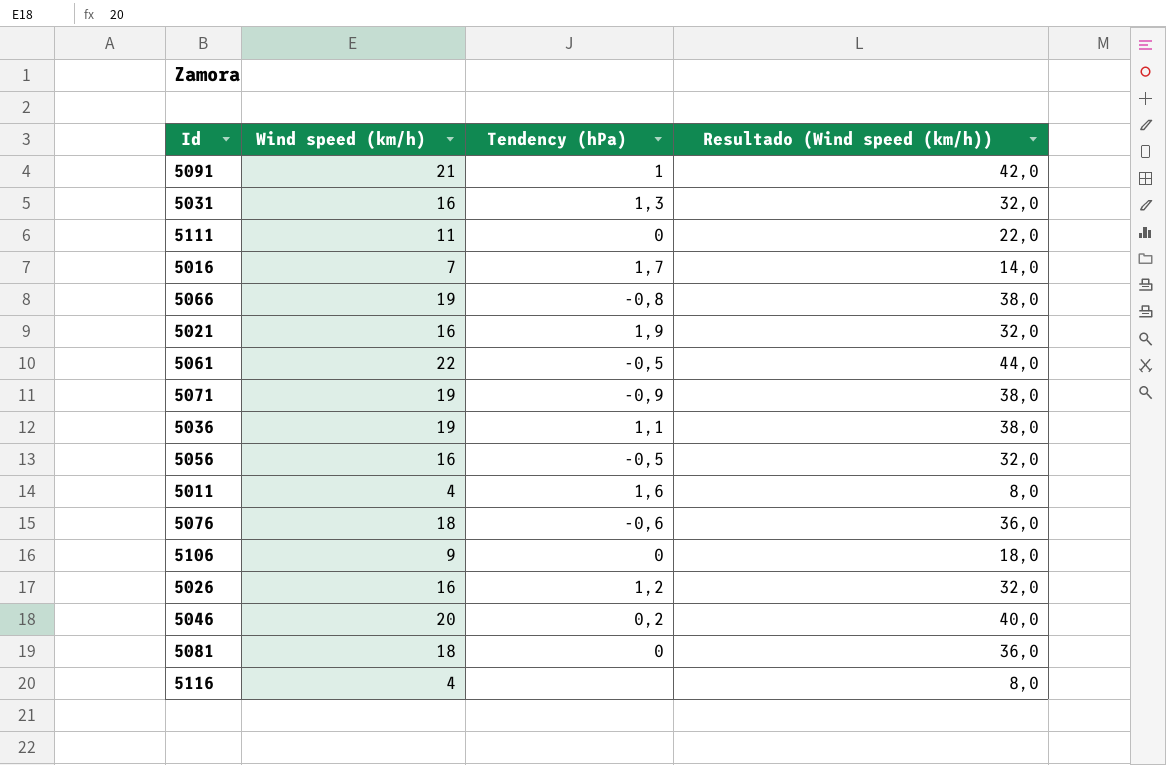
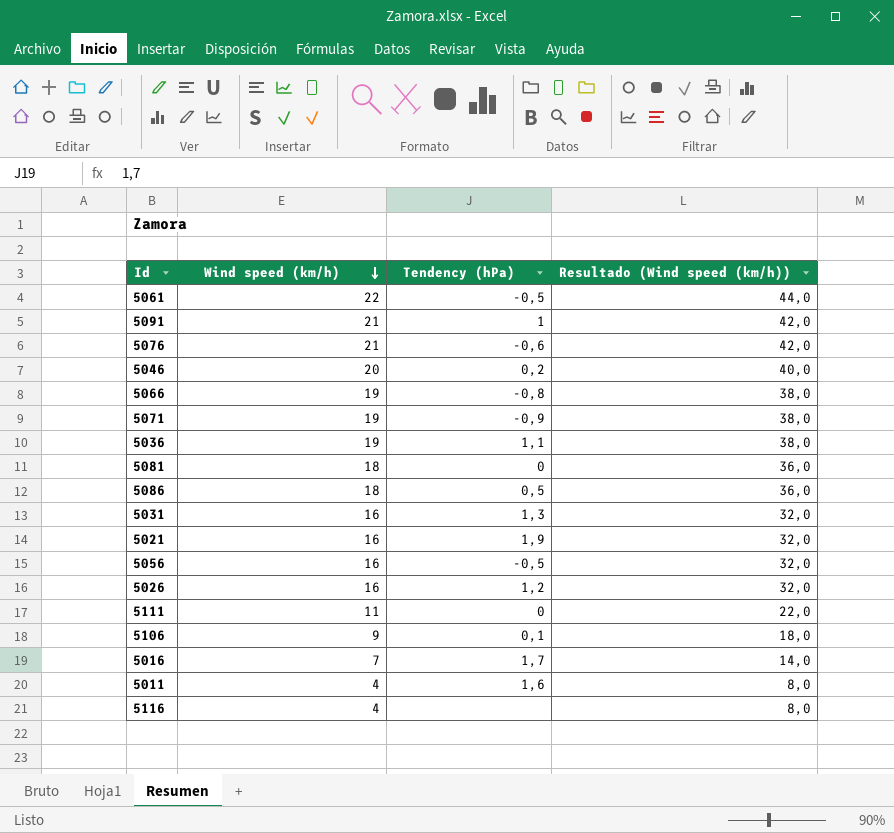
row order: none -> Wind speed (km/h) descending
5076 | Wind speed (km/h): 18 -> 21
5076 | Resultado (Wind speed (km/h)): 36,0 -> 42,0
row 5086: none -> 18 | 0,5 | 36,0
5106 | Tendency (hPa): 0 -> 0,1

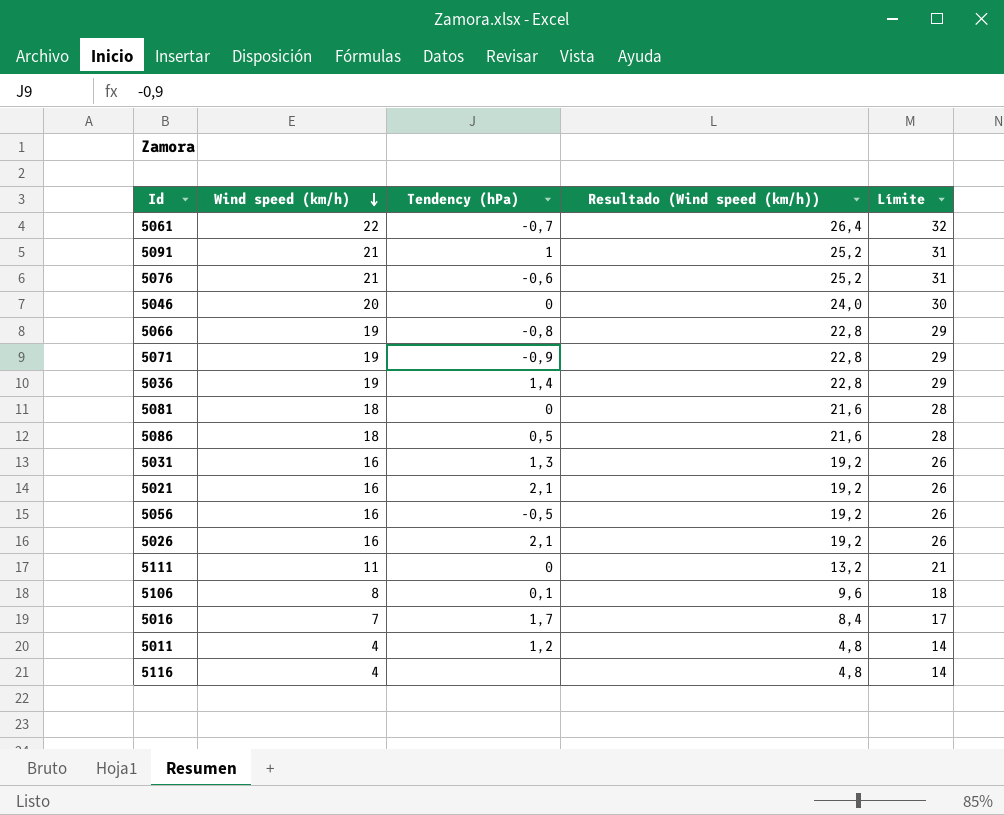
column Resultado (Wind speed (km/h)) | formula: [Wind speed (km/h)] * 2 -> [Wind speed (km/h)] * 1,2
column Límite | formula: none -> [Wind speed (km/h)] + 10
5061 | Tendency (hPa): -0,5 -> -0,7
5046 | Tendency (hPa): 0,2 -> 0
5036 | Tendency (hPa): 1,1 -> 1,4
5021 | Tendency (hPa): 1,9 -> 2,1
5026 | Tendency (hPa): 1,2 -> 2,1
5106 | Wind speed (km/h): 9 -> 8
5011 | Tendency (hPa): 1,6 -> 1,2

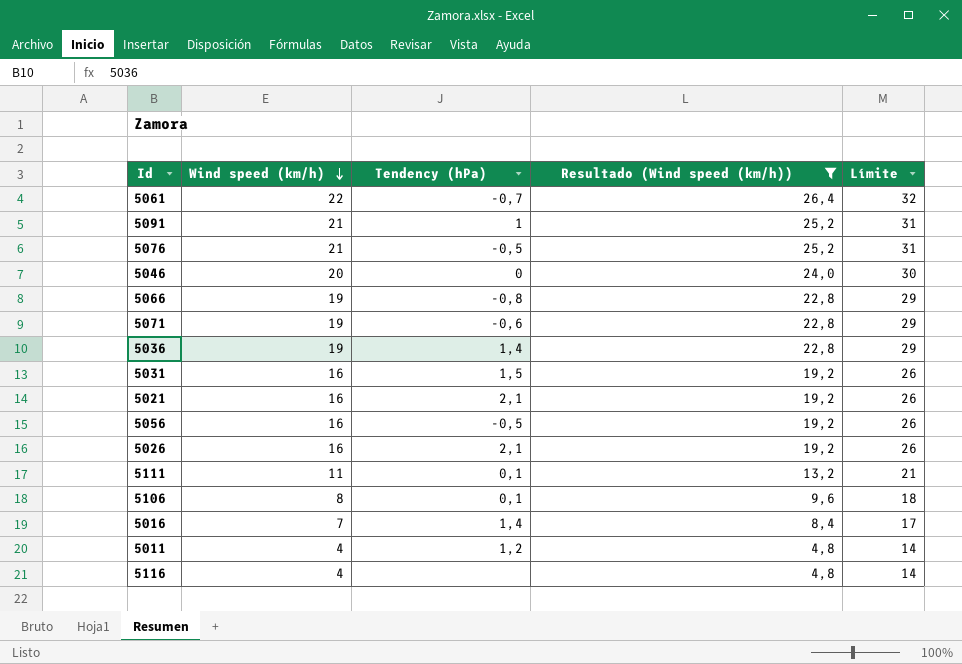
filter: none -> Resultado (Wind speed (km/h)) != 21,6
5076 | Tendency (hPa): -0,6 -> -0,5
5071 | Tendency (hPa): -0,9 -> -0,6
5031 | Tendency (hPa): 1,3 -> 1,5
5111 | Tendency (hPa): 0 -> 0,1
5016 | Tendency (hPa): 1,7 -> 1,4

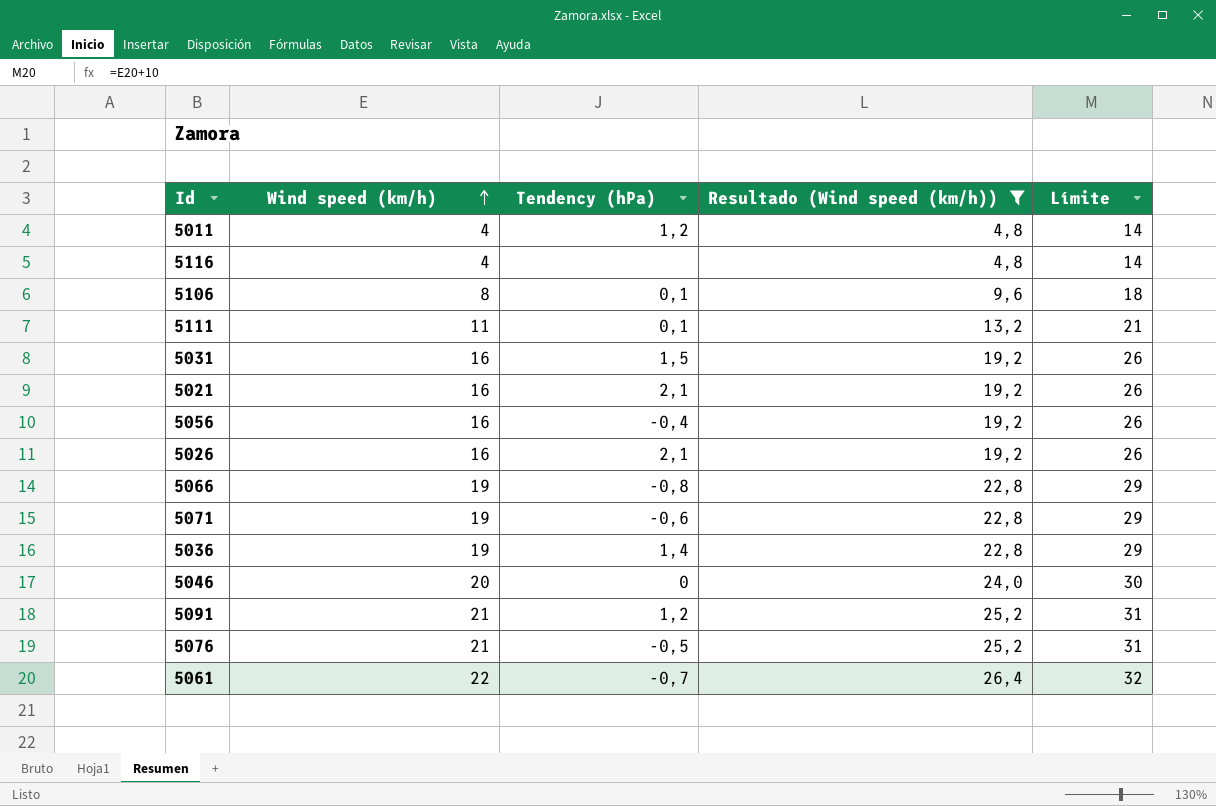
row order: Wind speed (km/h) descending -> Wind speed (km/h) ascending
row 5016: 7 | 1,4 | 8,4 | 17 -> none
5056 | Tendency (hPa): -0,5 -> -0,4
5091 | Tendency (hPa): 1 -> 1,2

